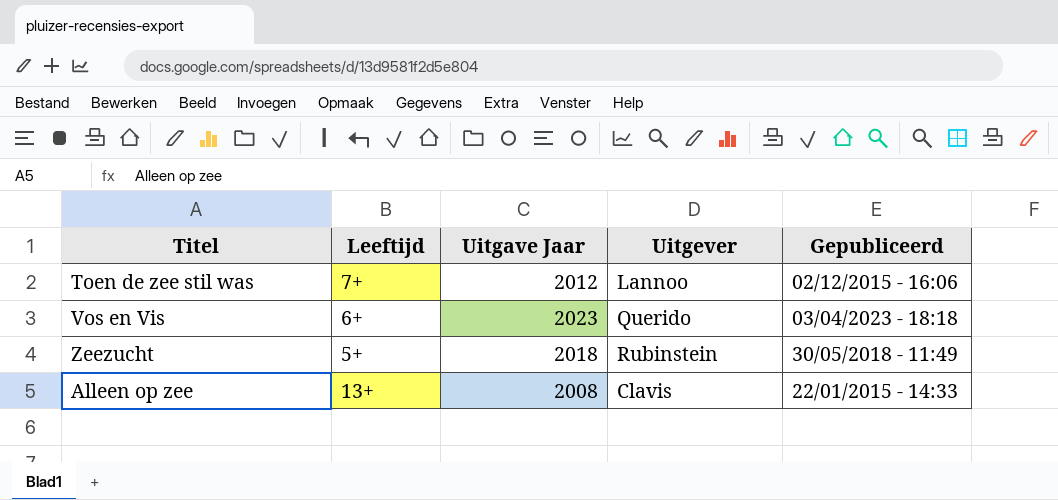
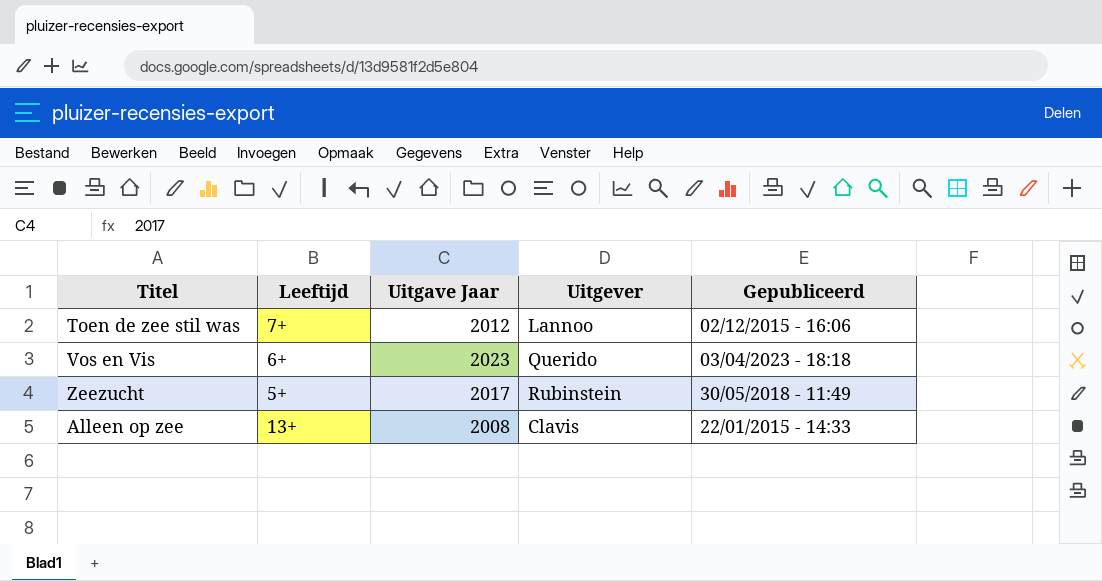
Zeezucht | Uitgave Jaar: 2018 -> 2017

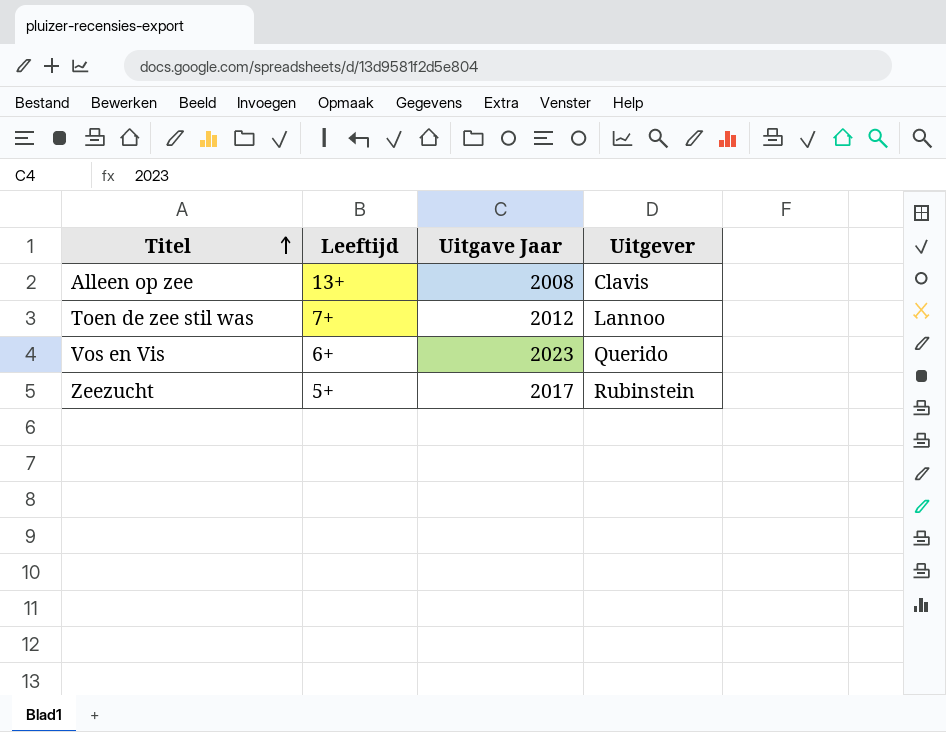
row order: none -> Titel ascending
column Gepubliceerd | position: 5 -> none

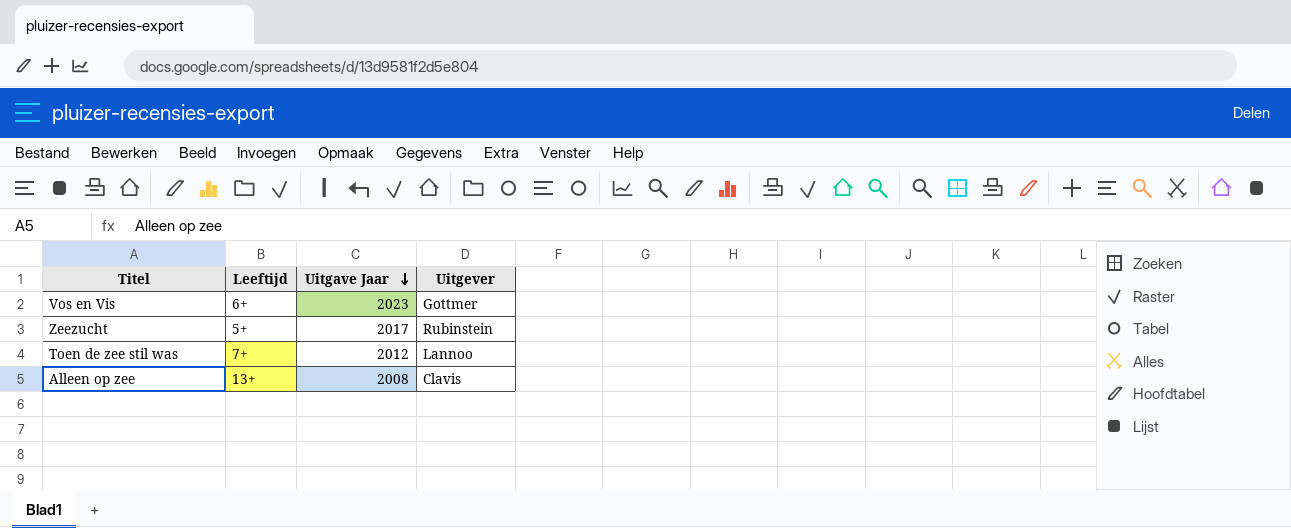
row order: Titel ascending -> Uitgave Jaar descending
Vos en Vis | Uitgever: Querido -> Gottmer

